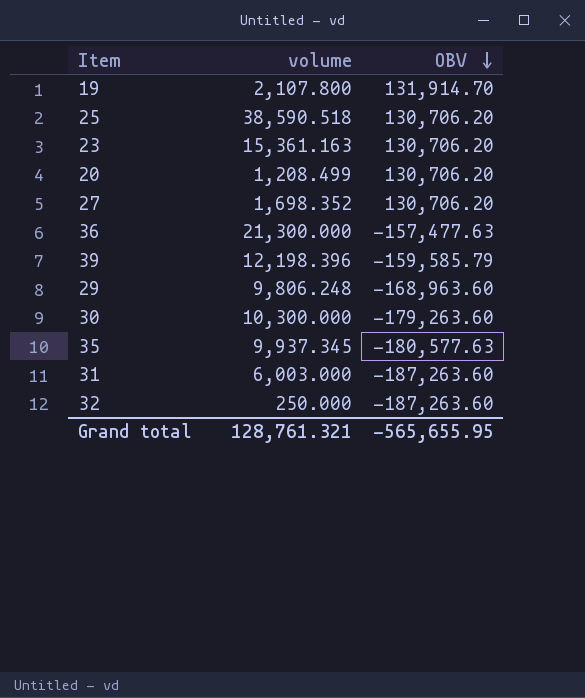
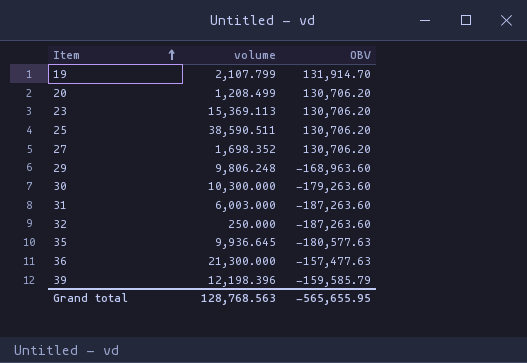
row order: OBV descending -> Item ascending
19 | volume: 2,107.800 -> 2,107.799
23 | volume: 15,361.163 -> 15,369.113
25 | volume: 38,590.518 -> 38,590.511
35 | volume: 9,937.345 -> 9,936.645
Grand total | volume: 128,761.321 -> 128,768.563

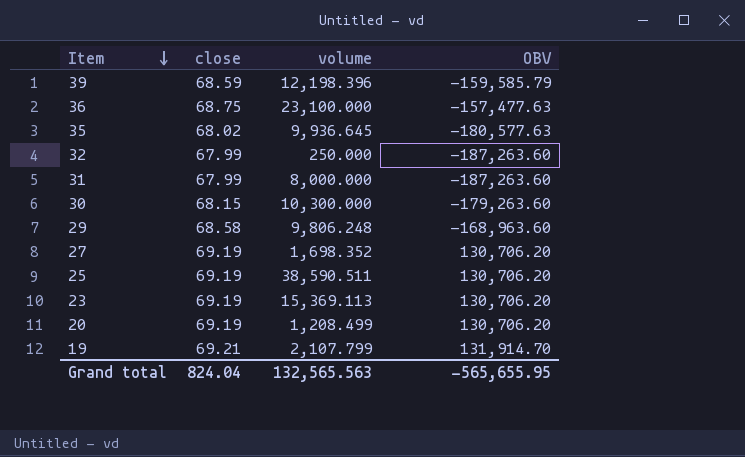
row order: Item ascending -> Item descending
column close | position: none -> 2
36 | volume: 21,300.000 -> 23,100.000
31 | volume: 6,003.000 -> 8,000.000
Grand total | volume: 128,768.563 -> 132,565.563

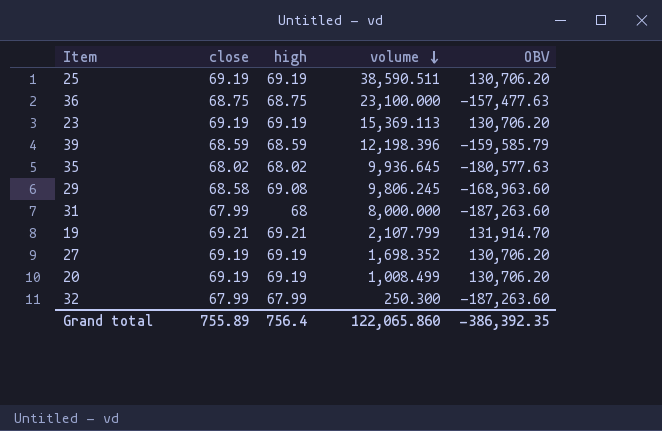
row order: Item descending -> volume descending
column high | position: none -> 3
row 30: 68.15 | 10,300.000 | -179,263.60 -> none
29 | volume: 9,806.248 -> 9,806.245
20 | volume: 1,208.499 -> 1,008.499
32 | volume: 250.000 -> 250.300
Grand total | close: 824.04 -> 755.89
Grand total | volume: 132,565.563 -> 122,065.860
Grand total | OBV: -565,655.95 -> -386,392.35

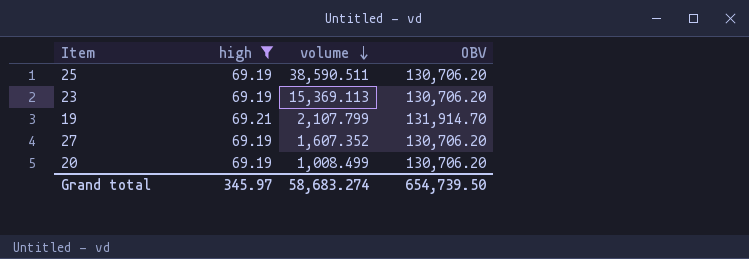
filter: none -> high >= 69.19
column close | position: 2 -> none
27 | volume: 1,698.352 -> 1,607.352
Grand total | high: 756.4 -> 345.97
Grand total | volume: 122,065.860 -> 58,683.274
Grand total | OBV: -386,392.35 -> 654,739.50

